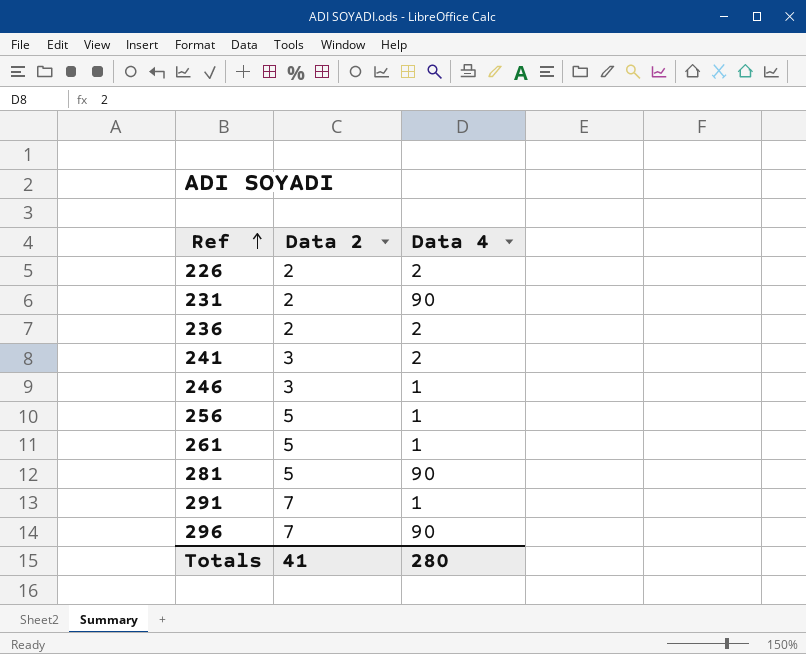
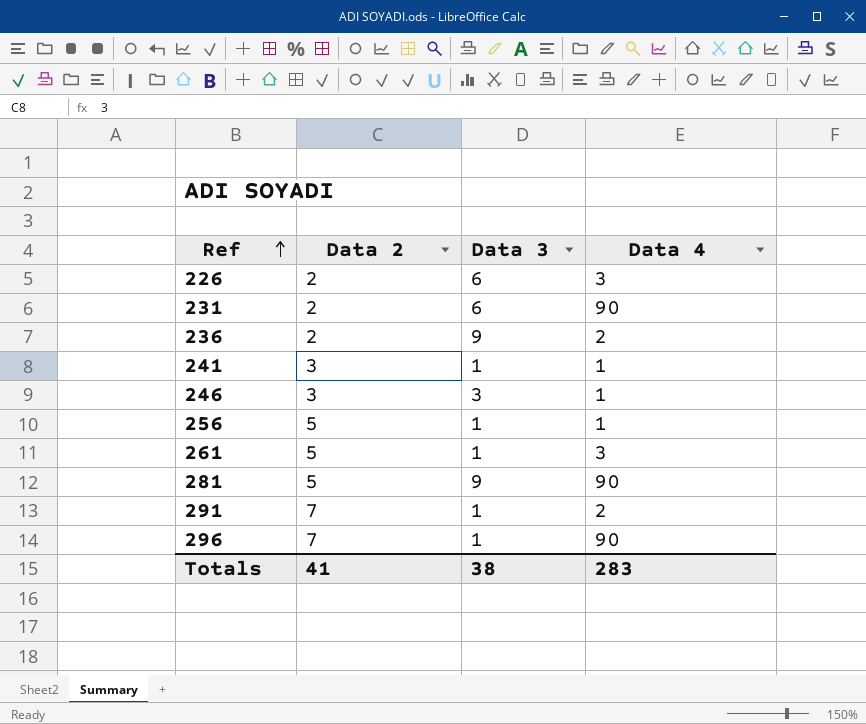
column Data 3 | position: none -> 3
226 | Data 4: 2 -> 3
241 | Data 4: 2 -> 1
261 | Data 4: 1 -> 3
291 | Data 4: 1 -> 2
Totals | Data 4: 280 -> 283

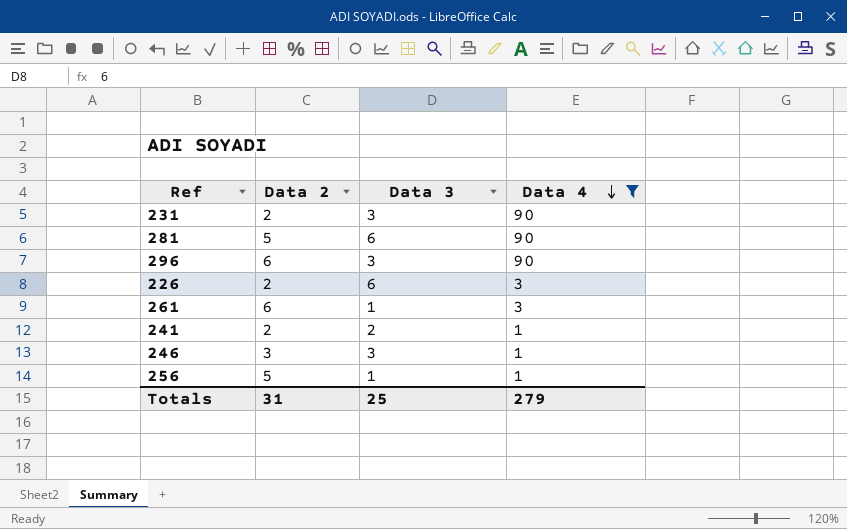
filter: none -> Data 4 != 2
row order: Ref ascending -> Data 4 descending
231 | Data 3: 6 -> 3
281 | Data 3: 9 -> 6
296 | Data 2: 7 -> 6
296 | Data 3: 1 -> 3
261 | Data 2: 5 -> 6
241 | Data 2: 3 -> 2
241 | Data 3: 1 -> 2
Totals | Data 2: 41 -> 31
Totals | Data 3: 38 -> 25
Totals | Data 4: 283 -> 279

